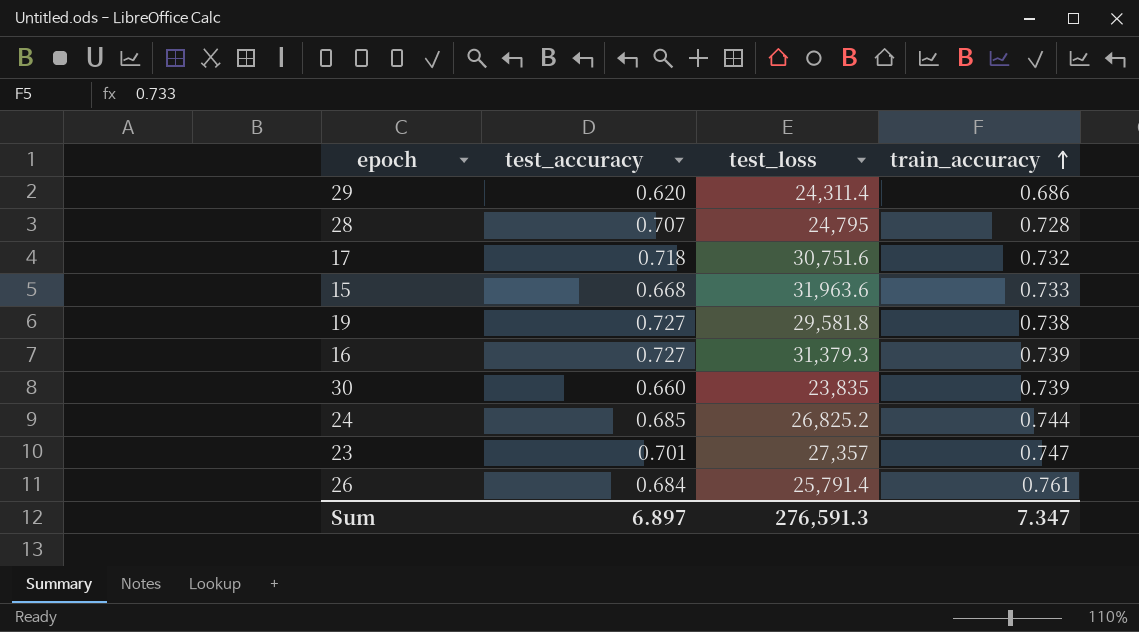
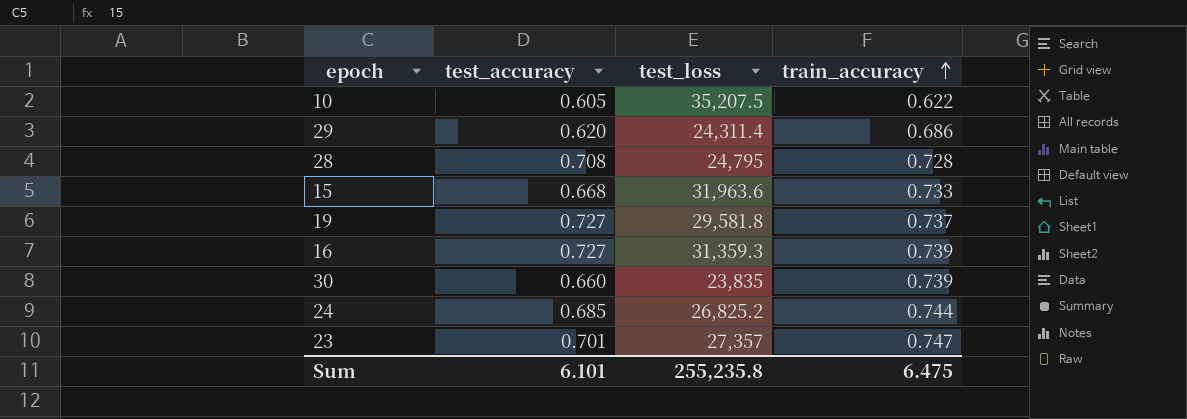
row 17: 0.718 | 30,751.6 | 0.732 -> none
row 26: 0.684 | 25,791.4 | 0.761 -> none
row 10: none -> 0.605 | 35,207.5 | 0.622
28 | test_accuracy: 0.707 -> 0.708
19 | train_accuracy: 0.738 -> 0.737
16 | test_loss: 31,379.3 -> 31,359.3
Sum | test_accuracy: 6.897 -> 6.101
Sum | test_loss: 276,591.3 -> 255,235.8
Sum | train_accuracy: 7.347 -> 6.475

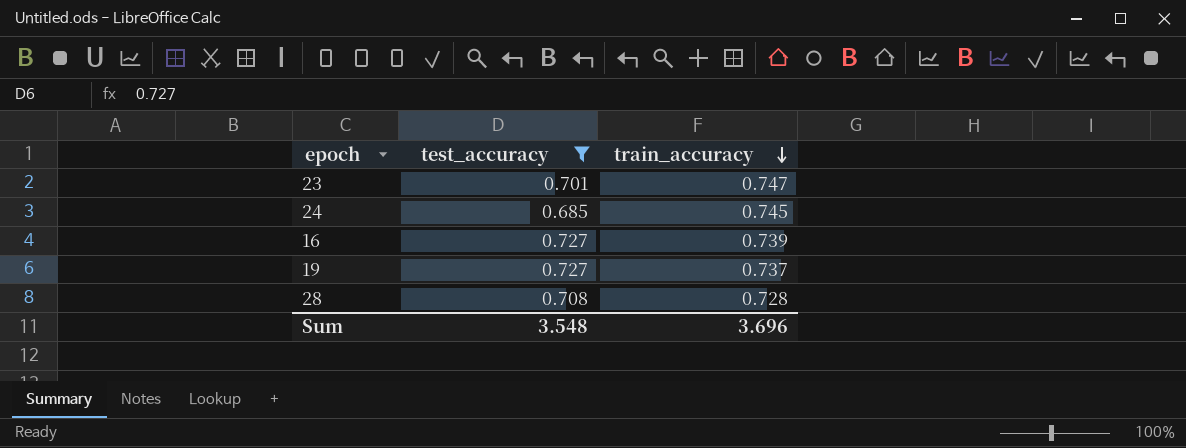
filter: none -> test_accuracy >= 0.685
row order: train_accuracy ascending -> train_accuracy descending
column test_loss | position: 3 -> none
24 | train_accuracy: 0.744 -> 0.745
Sum | test_accuracy: 6.101 -> 3.548
Sum | train_accuracy: 6.475 -> 3.696

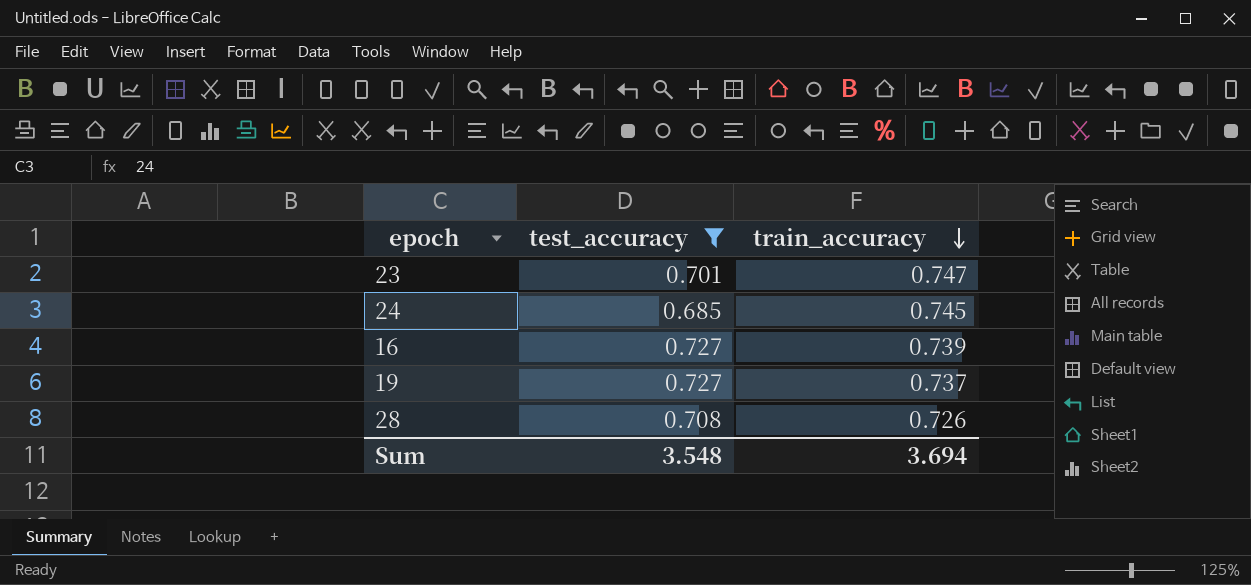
28 | train_accuracy: 0.728 -> 0.726
Sum | train_accuracy: 3.696 -> 3.694

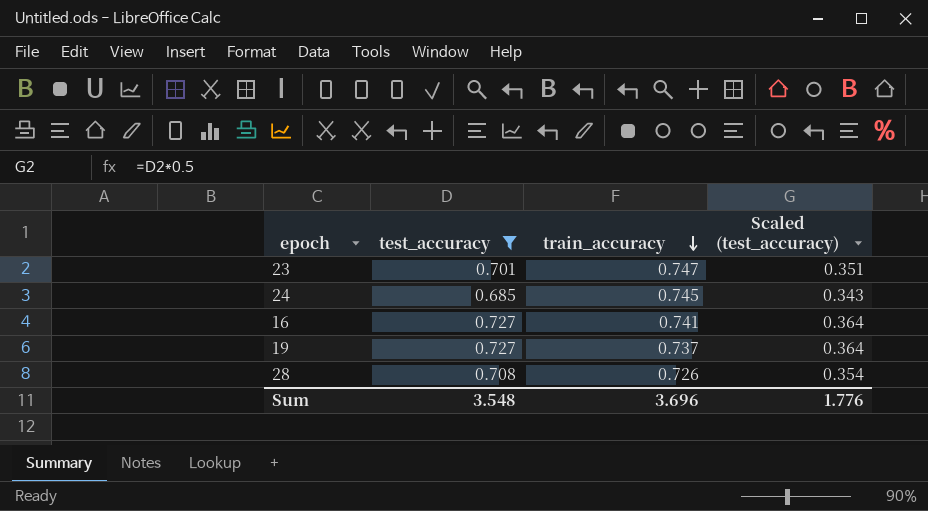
column Scaled (test_accuracy) | formula: none -> [test_accuracy] * 0.5
16 | train_accuracy: 0.739 -> 0.741
Sum | train_accuracy: 3.694 -> 3.696

